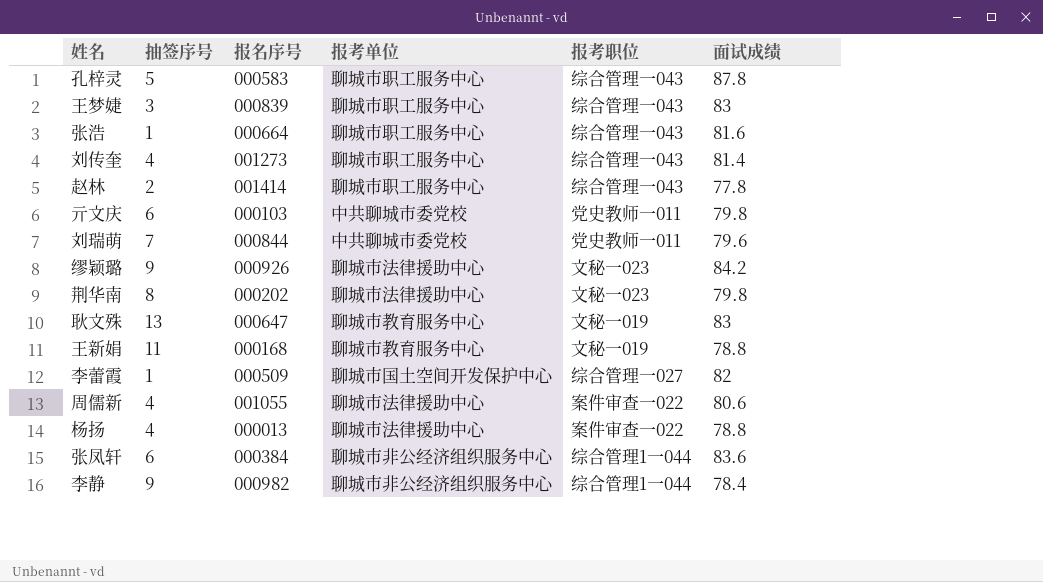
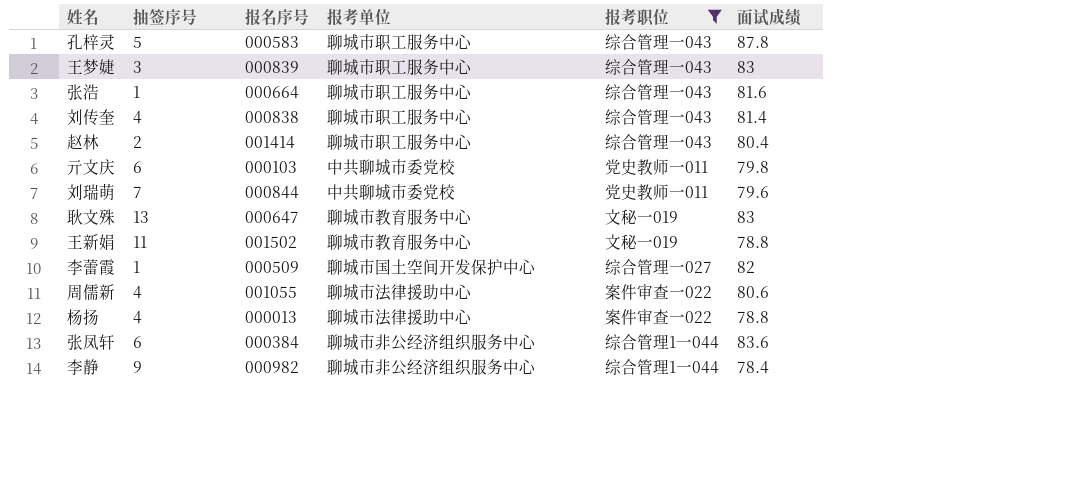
filter: none -> 报考职位 != 文秘一023
刘传奎 | 报名序号: 001273 -> 000838
赵林 | 面试成绩: 77.8 -> 80.4
王新娟 | 报名序号: 000168 -> 001502

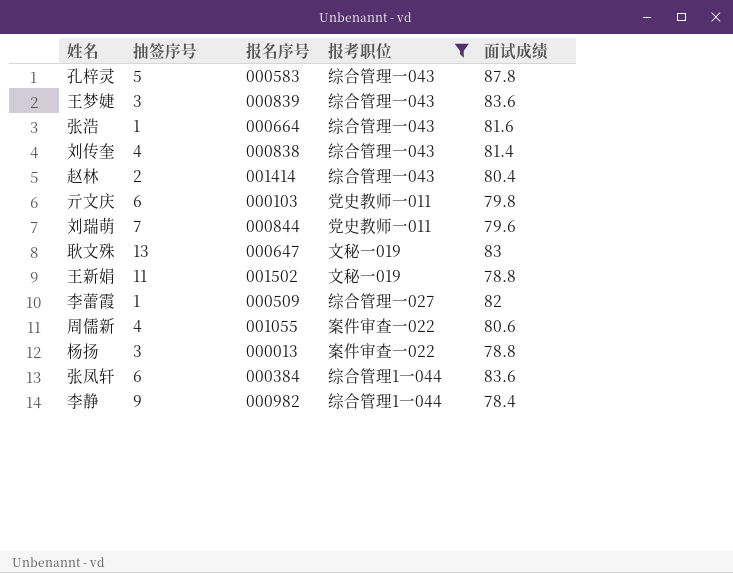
column 报考单位 | position: 4 -> none
王梦婕 | 面试成绩: 83 -> 83.6
杨扬 | 抽签序号: 4 -> 3

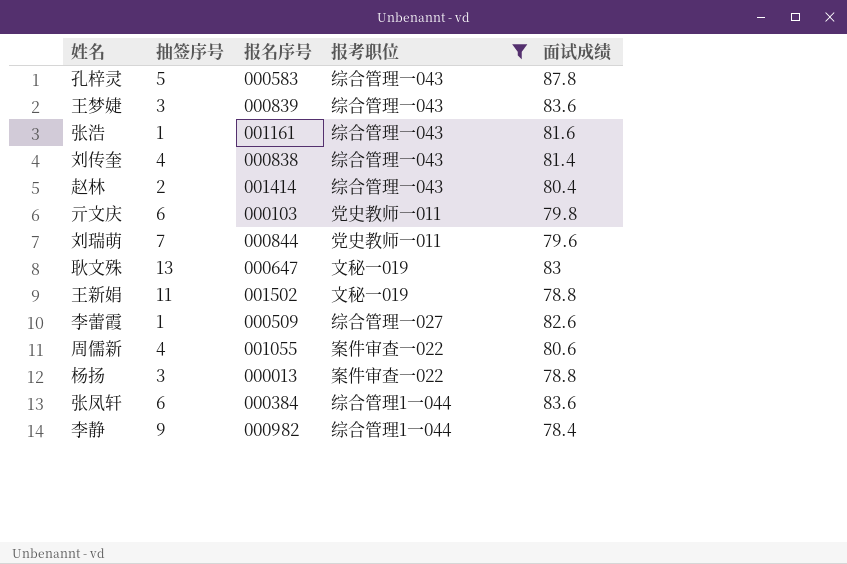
张浩 | 报名序号: 000664 -> 001161
李蕾霞 | 面试成绩: 82 -> 82.6

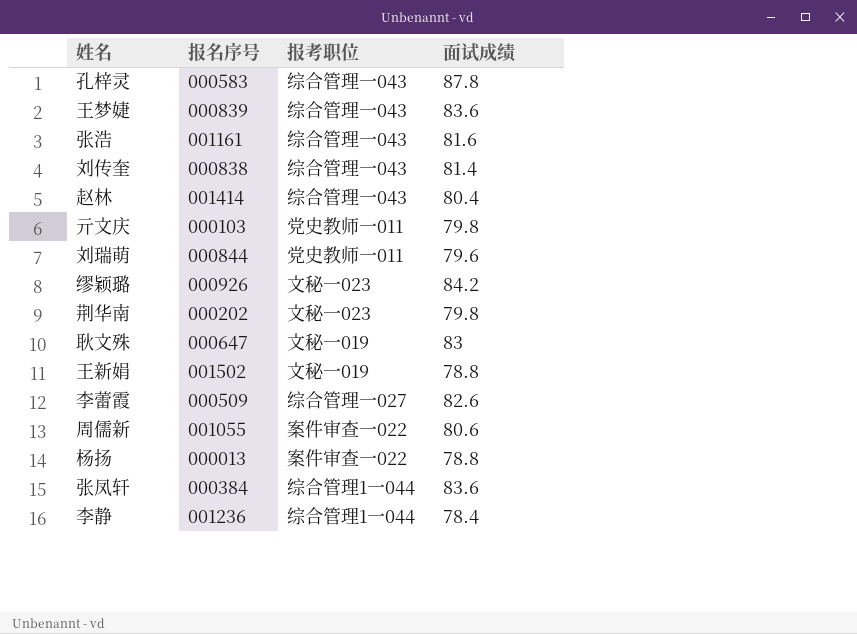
filter: 报考职位 != 文秘一023 -> none
column 抽签序号 | position: 2 -> none
李静 | 报名序号: 000982 -> 001236

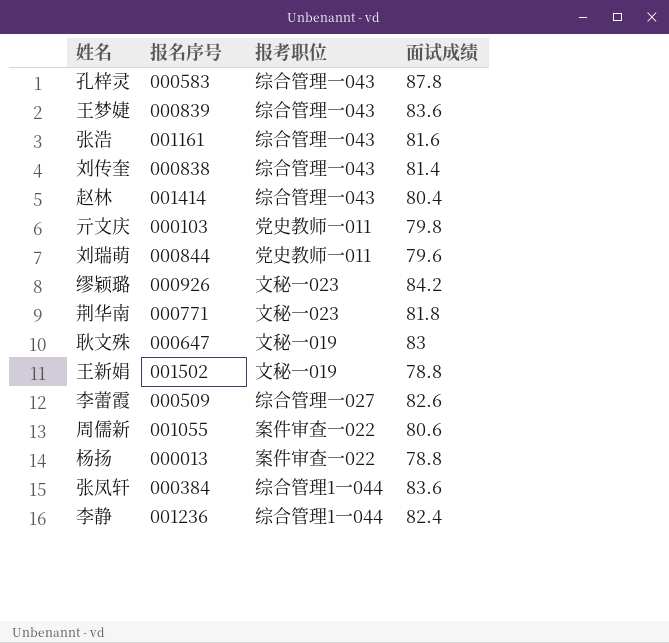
荆华南 | 报名序号: 000202 -> 000771
荆华南 | 面试成绩: 79.8 -> 81.8
李静 | 面试成绩: 78.4 -> 82.4

